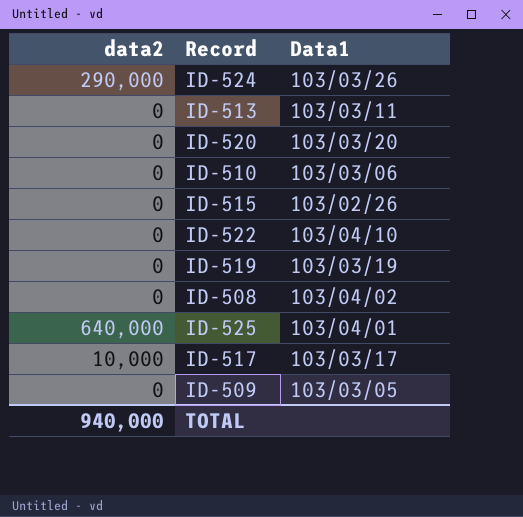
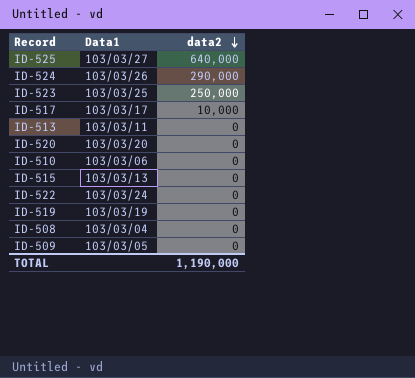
row order: none -> data2 descending
column data2 | position: 1 -> 3
ID-525 | Data1: 103/04/01 -> 103/03/27
row ID-523: none -> 103/03/25 | 250,000
ID-515 | Data1: 103/02/26 -> 103/03/13
ID-522 | Data1: 103/04/10 -> 103/03/24
ID-508 | Data1: 103/04/02 -> 103/03/04
TOTAL | data2: 940,000 -> 1,190,000

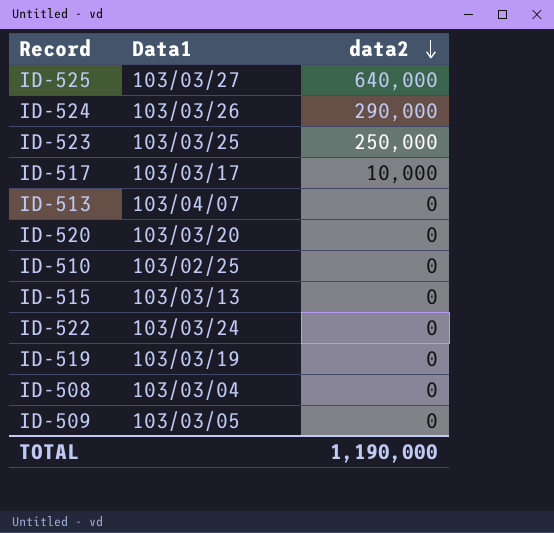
ID-513 | Data1: 103/03/11 -> 103/04/07
ID-510 | Data1: 103/03/06 -> 103/02/25

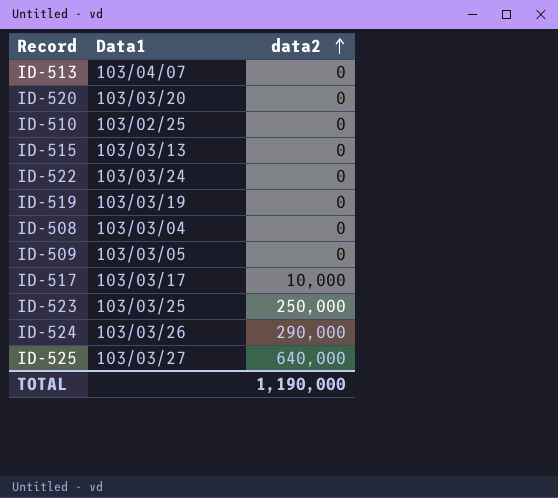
row order: data2 descending -> data2 ascending

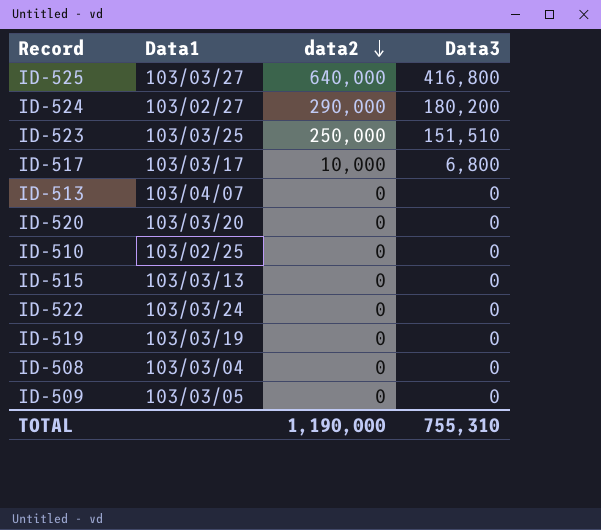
row order: data2 ascending -> data2 descending
column Data3 | position: none -> 4
ID-524 | Data1: 103/03/26 -> 103/02/27

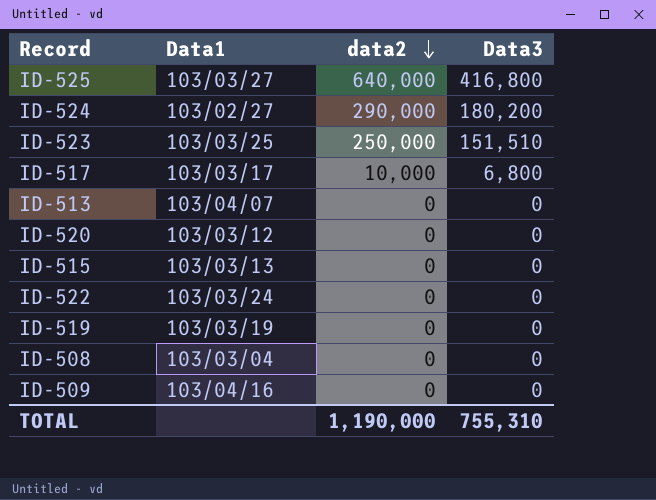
row ID-510: 103/02/25 | 0 | 0 -> none
ID-520 | Data1: 103/03/20 -> 103/03/12
ID-509 | Data1: 103/03/05 -> 103/04/16

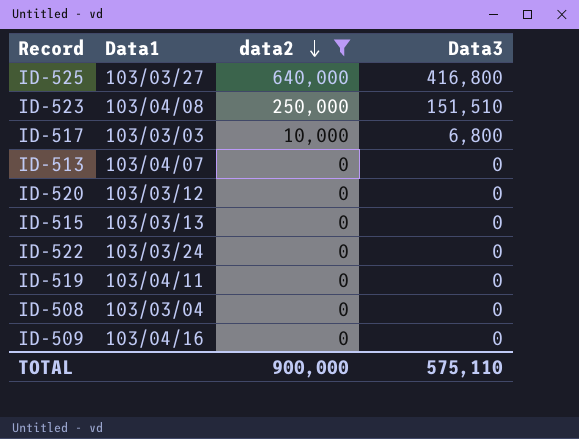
filter: none -> data2 != 290,000
ID-523 | Data1: 103/03/25 -> 103/04/08
ID-517 | Data1: 103/03/17 -> 103/03/03
ID-519 | Data1: 103/03/19 -> 103/04/11
TOTAL | data2: 1,190,000 -> 900,000
TOTAL | Data3: 755,310 -> 575,110

